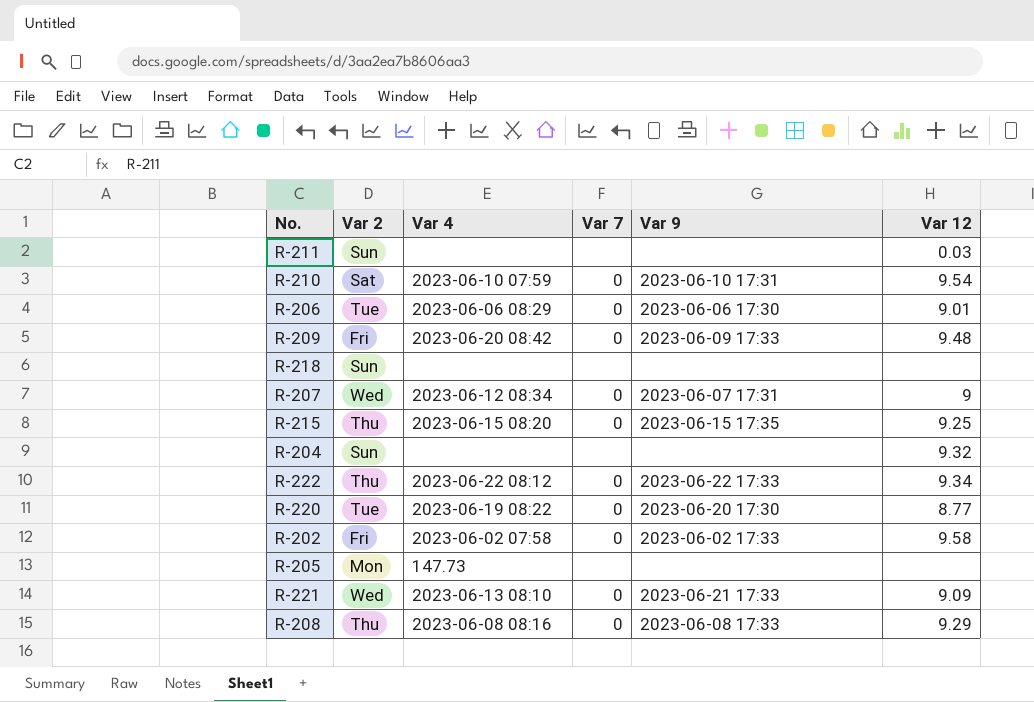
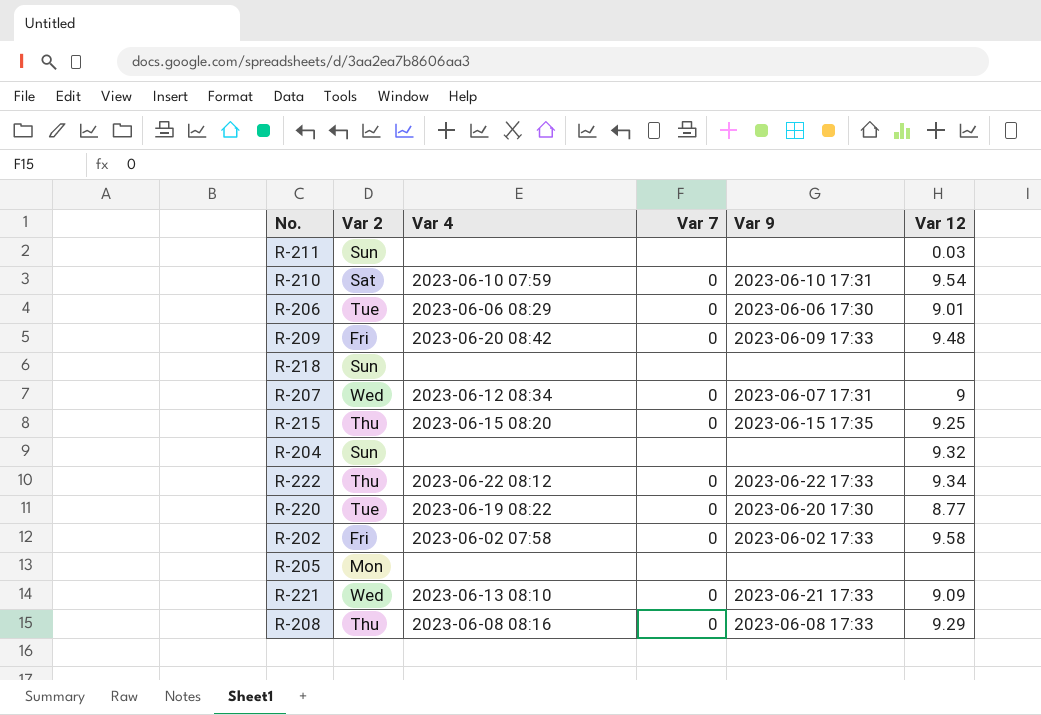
R-205 | Var 4: 147.73 -> none

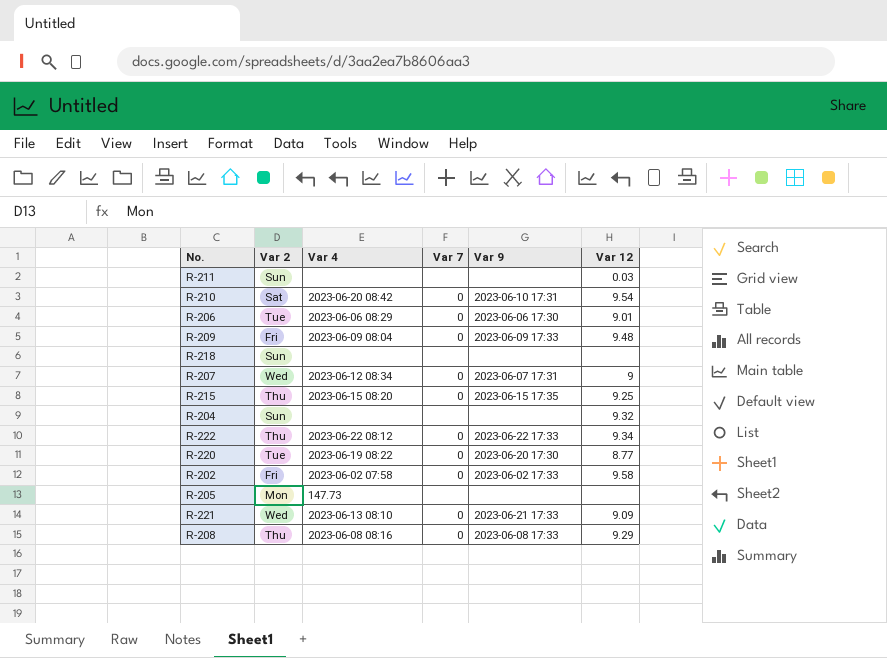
R-210 | Var 4: 2023-06-10 07:59 -> 2023-06-20 08:42
R-209 | Var 4: 2023-06-20 08:42 -> 2023-06-09 08:04
R-205 | Var 4: none -> 147.73

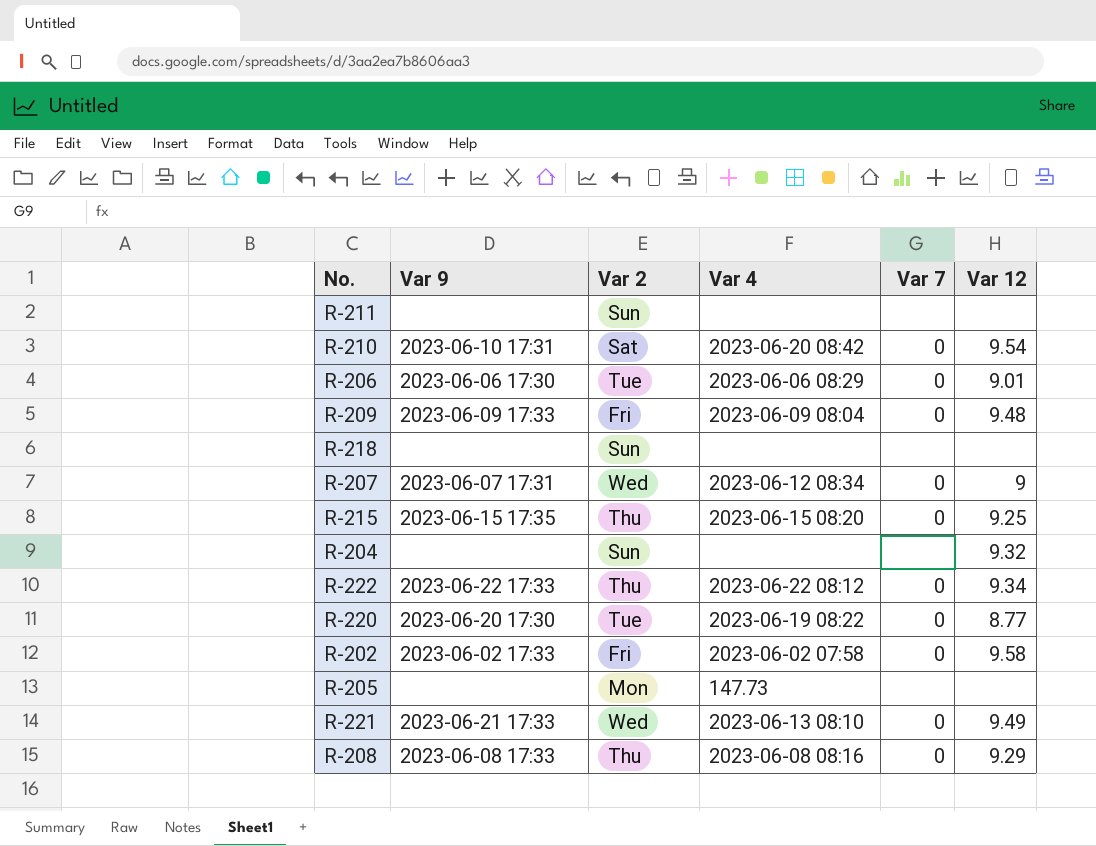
column Var 9 | position: 5 -> 2
R-211 | Var 12: 0.03 -> none
R-221 | Var 12: 9.09 -> 9.49

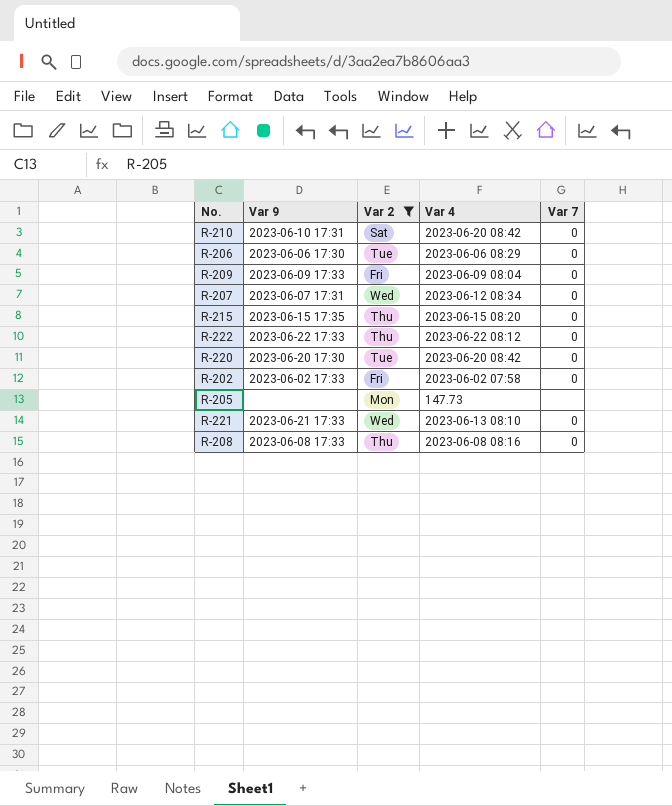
filter: none -> Var 2 != Sun
column Var 12 | position: 6 -> none
R-220 | Var 4: 2023-06-19 08:22 -> 2023-06-20 08:42

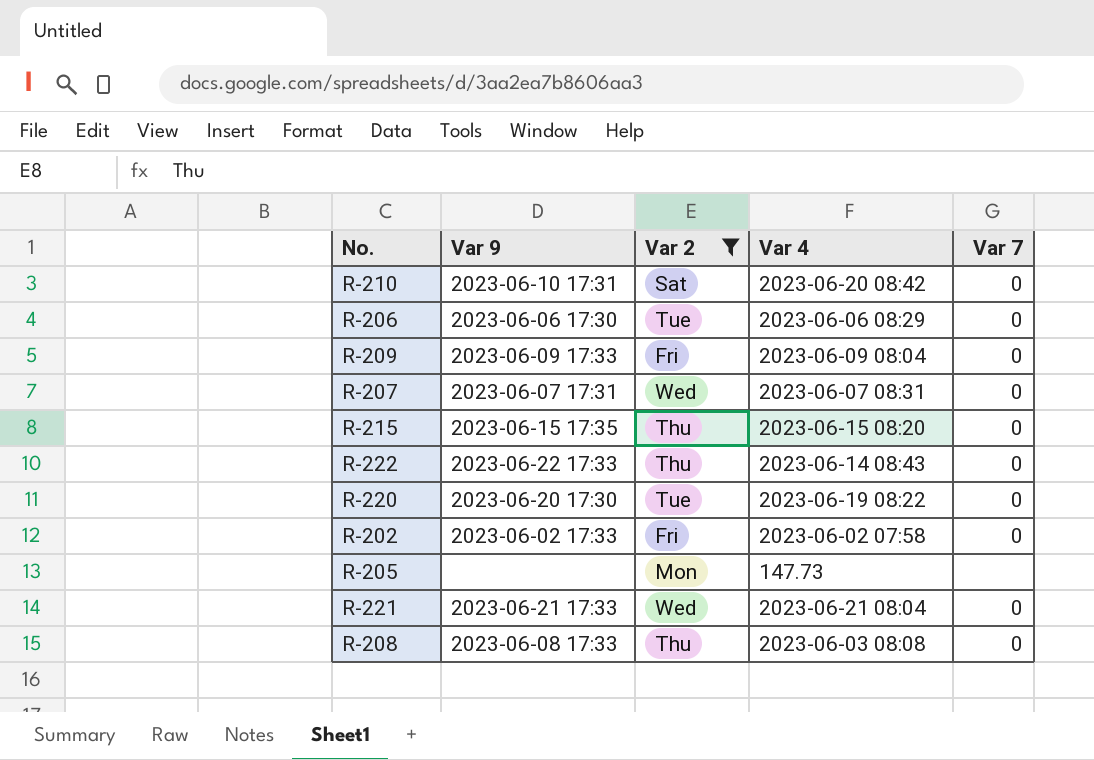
R-207 | Var 4: 2023-06-12 08:34 -> 2023-06-07 08:31
R-222 | Var 4: 2023-06-22 08:12 -> 2023-06-14 08:43
R-220 | Var 4: 2023-06-20 08:42 -> 2023-06-19 08:22
R-221 | Var 4: 2023-06-13 08:10 -> 2023-06-21 08:04
R-208 | Var 4: 2023-06-08 08:16 -> 2023-06-03 08:08

